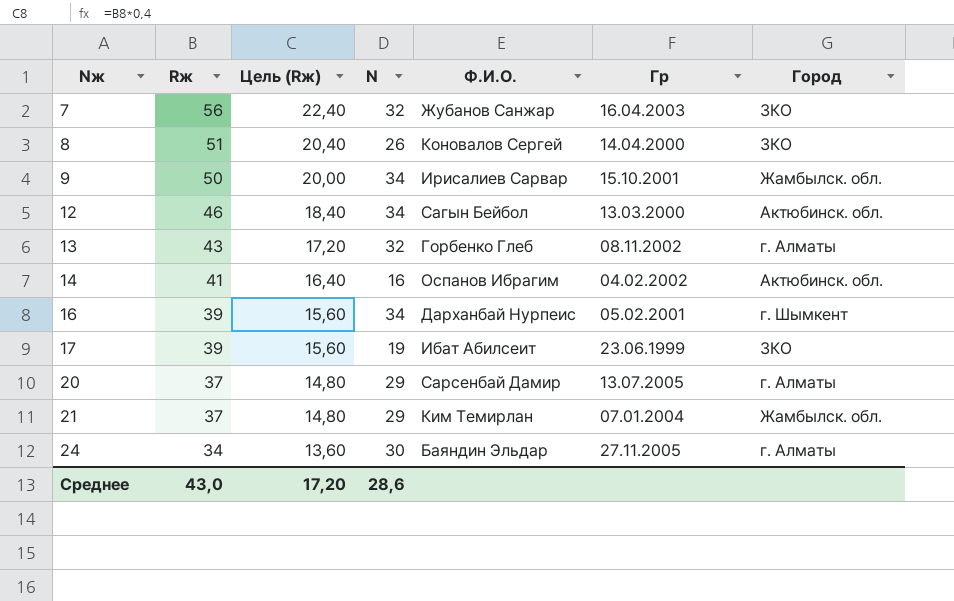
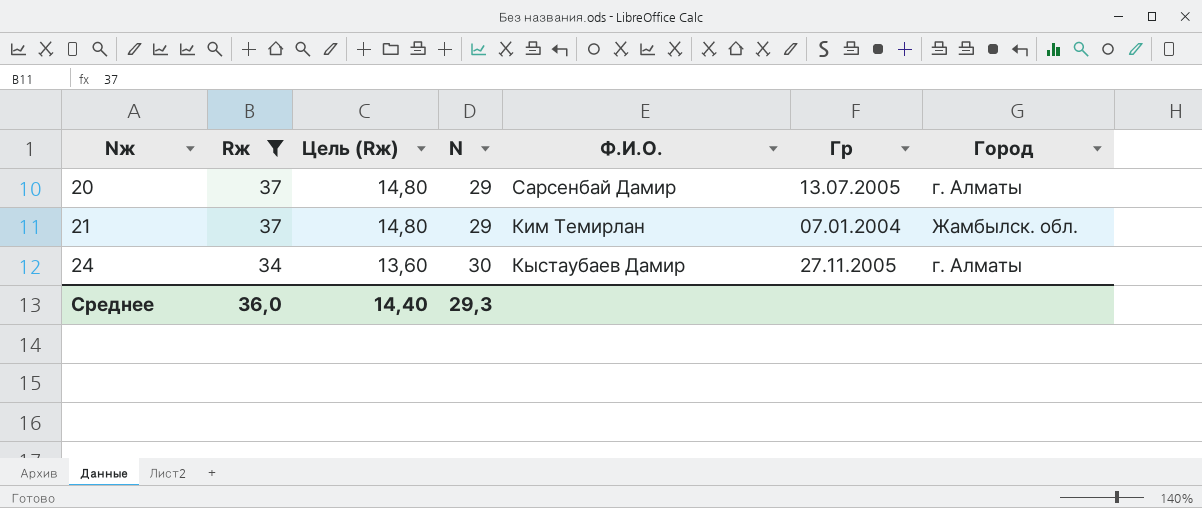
filter: none -> Rж <= 37
24 | Ф.И.О.: Баяндин Эльдар -> Кыстаубаев Дамир
Среднее | Rж: 43,0 -> 36,0
Среднее | Цель (Rж): 17,20 -> 14,40
Среднее | N: 28,6 -> 29,3

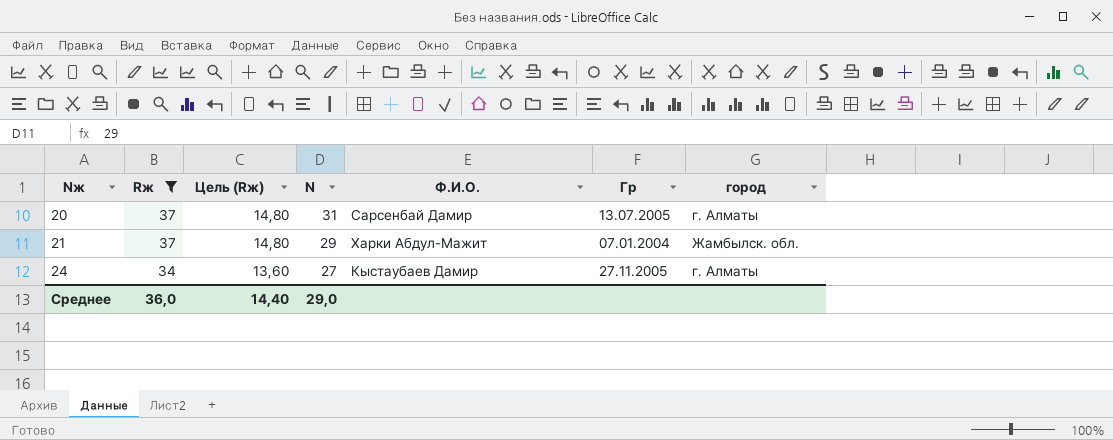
column name: Город -> город
20 | N: 29 -> 31
21 | Ф.И.О.: Ким Темирлан -> Харки Абдул-Мажит
24 | N: 30 -> 27
Среднее | N: 29,3 -> 29,0

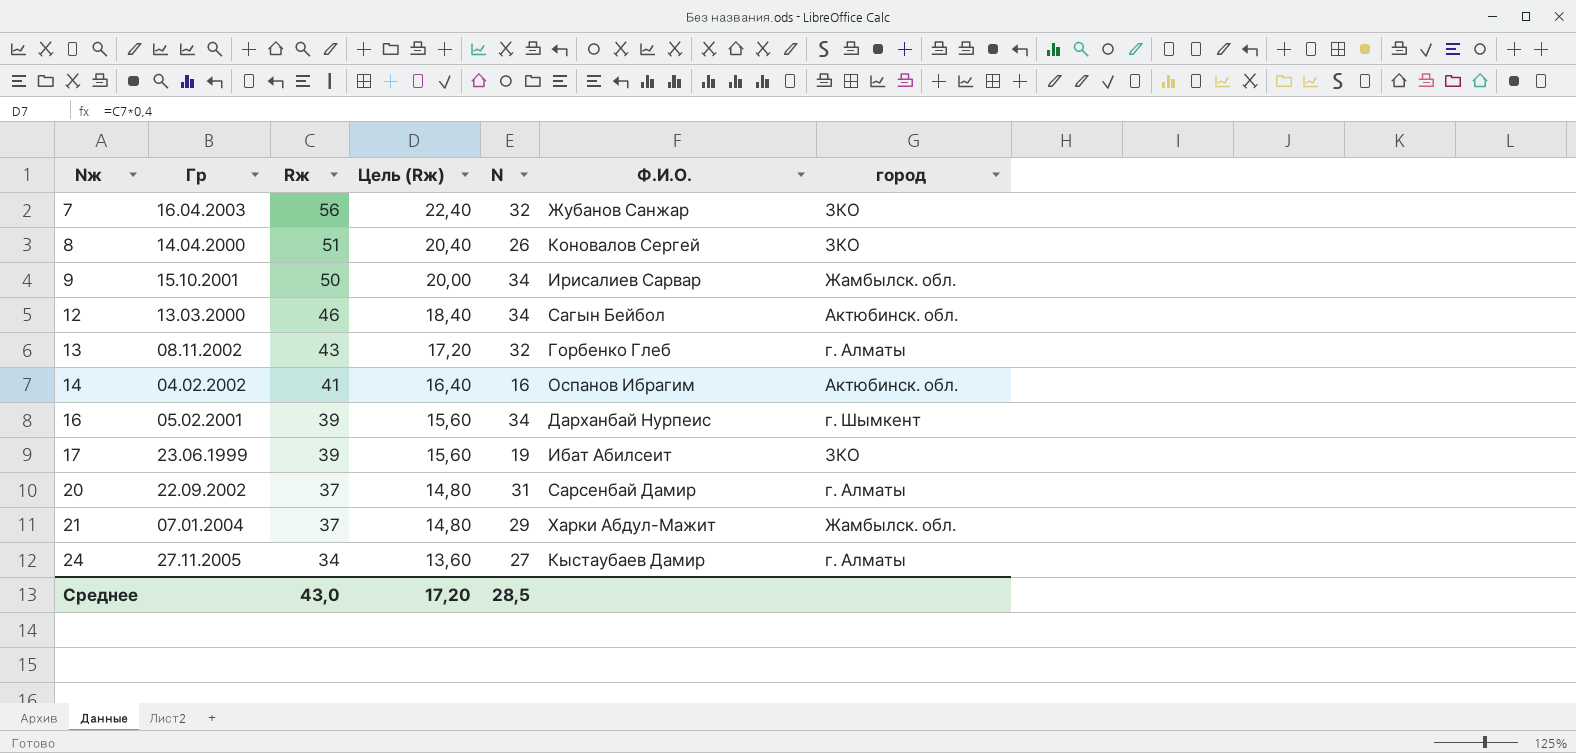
filter: Rж <= 37 -> none
column Гр | position: 6 -> 2
20 | Гр: 13.07.2005 -> 22.09.2002
Среднее | Rж: 36,0 -> 43,0
Среднее | Цель (Rж): 14,40 -> 17,20
Среднее | N: 29,0 -> 28,5

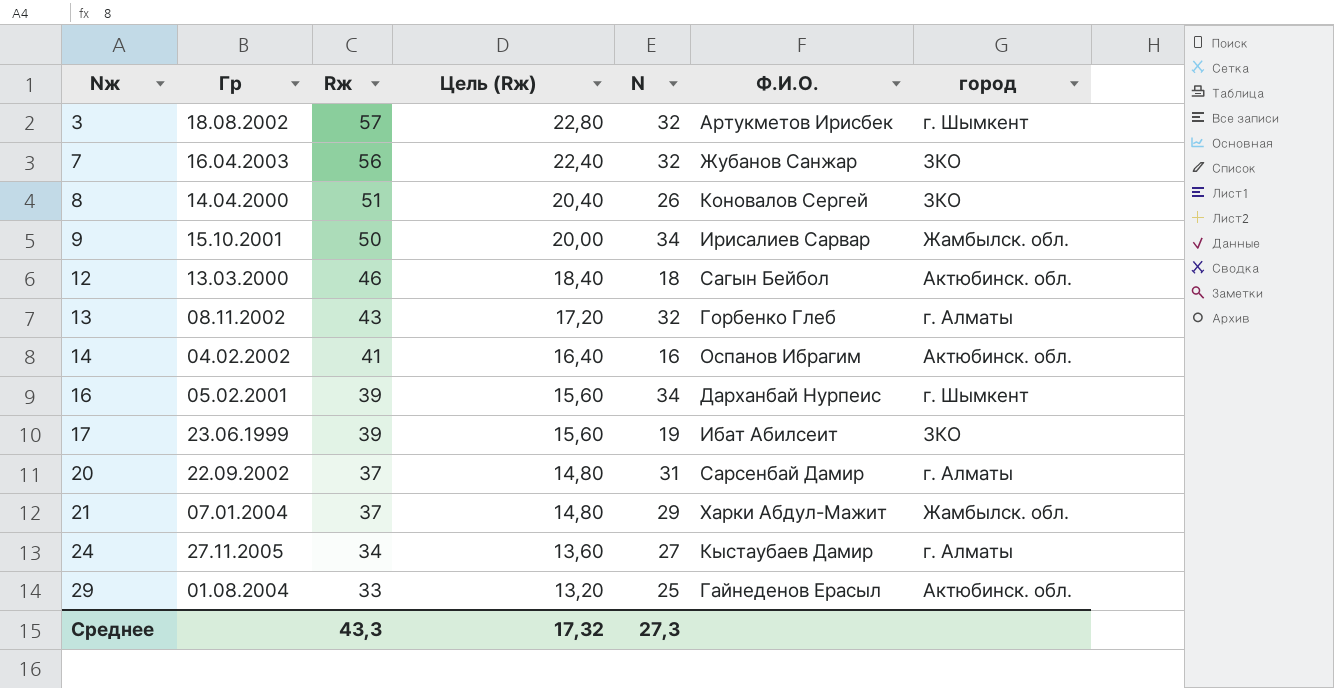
row 3: none -> 18.08.2002 | 57 | 22,80 | 32 | Артукметов Ирисбек | г. Шымкент
12 | N: 34 -> 18
row 29: none -> 01.08.2004 | 33 | 13,20 | 25 | Гайнеденов Ерасыл | Актюбинск. обл.
Среднее | Rж: 43,0 -> 43,3
Среднее | Цель (Rж): 17,20 -> 17,32
Среднее | N: 28,5 -> 27,3

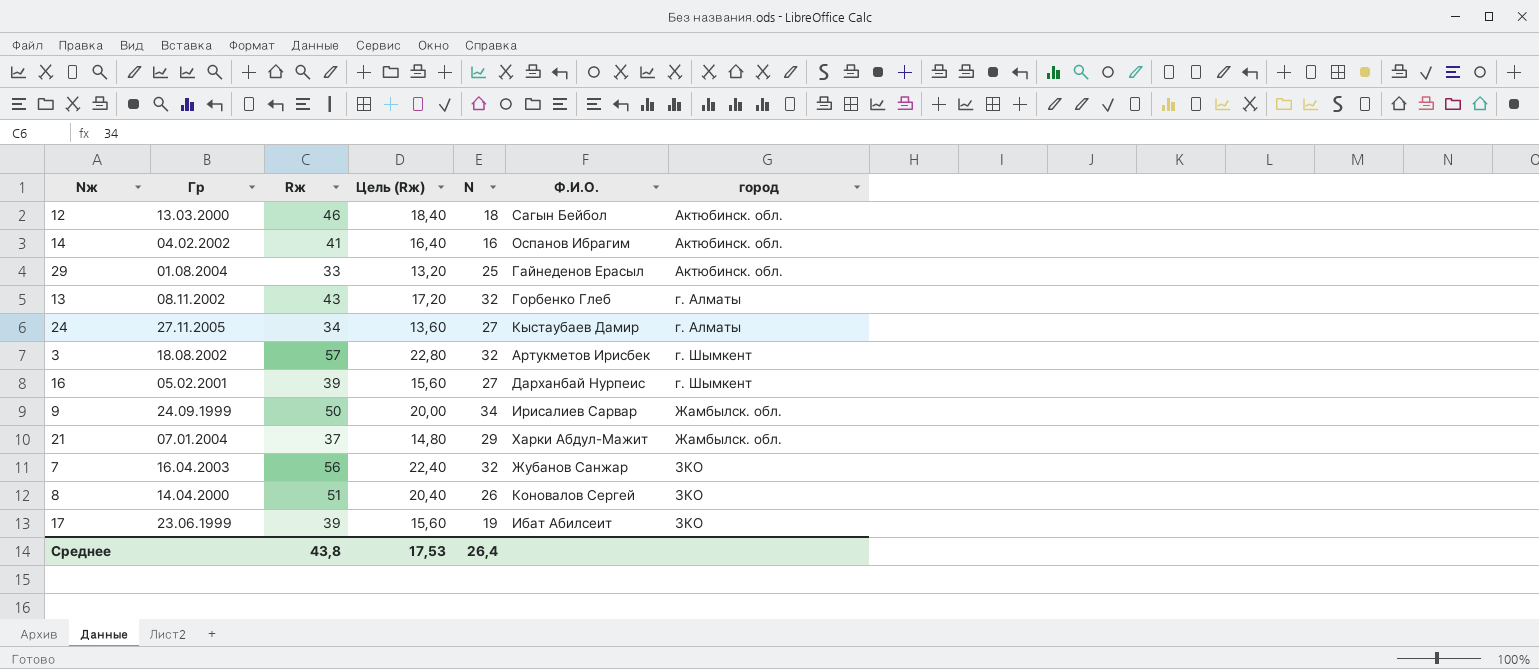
row order: Nж ascending -> город ascending
row 20: 22.09.2002 | 37 | 14,80 | 31 | Сарсенбай Дамир | г. Алматы -> none
16 | N: 34 -> 27
9 | Гр: 15.10.2001 -> 24.09.1999
Среднее | Rж: 43,3 -> 43,8
Среднее | Цель (Rж): 17,32 -> 17,53
Среднее | N: 27,3 -> 26,4

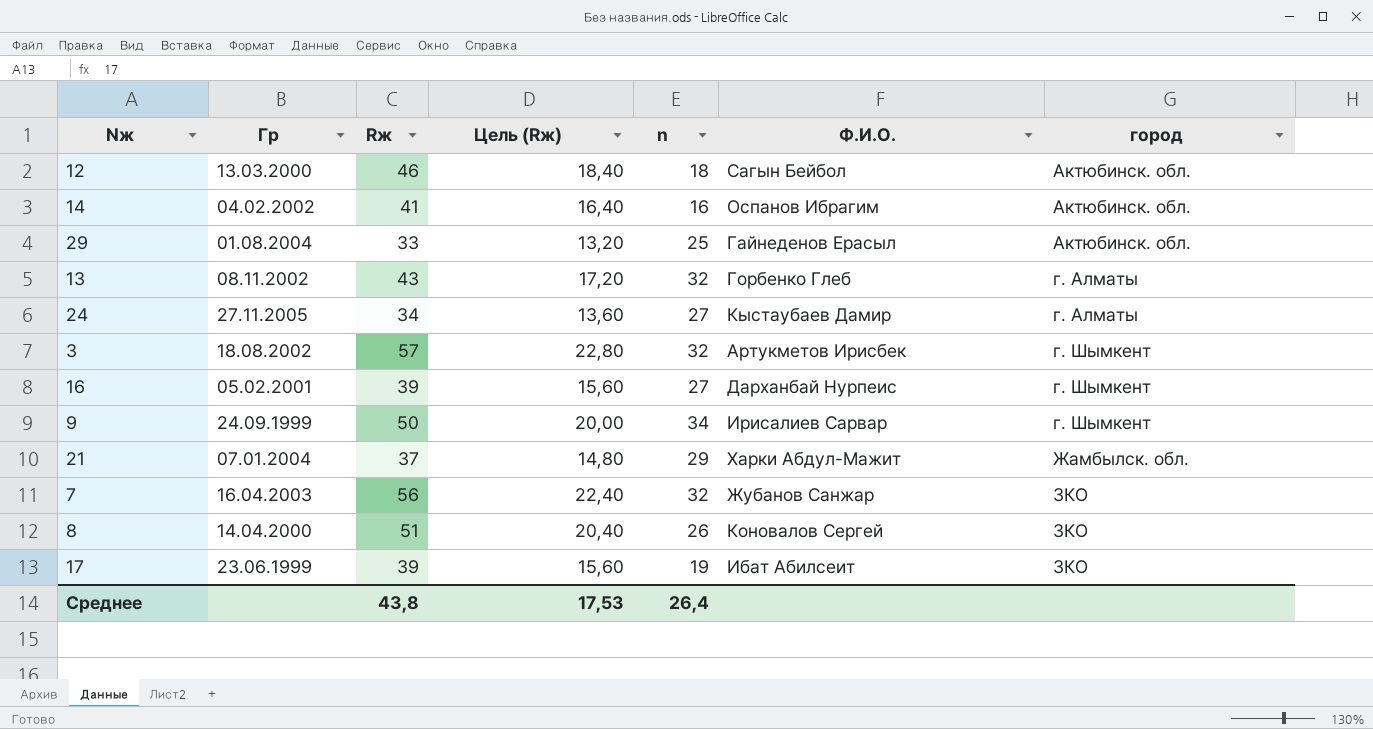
column name: N -> n
9 | город: Жамбылск. обл. -> г. Шымкент

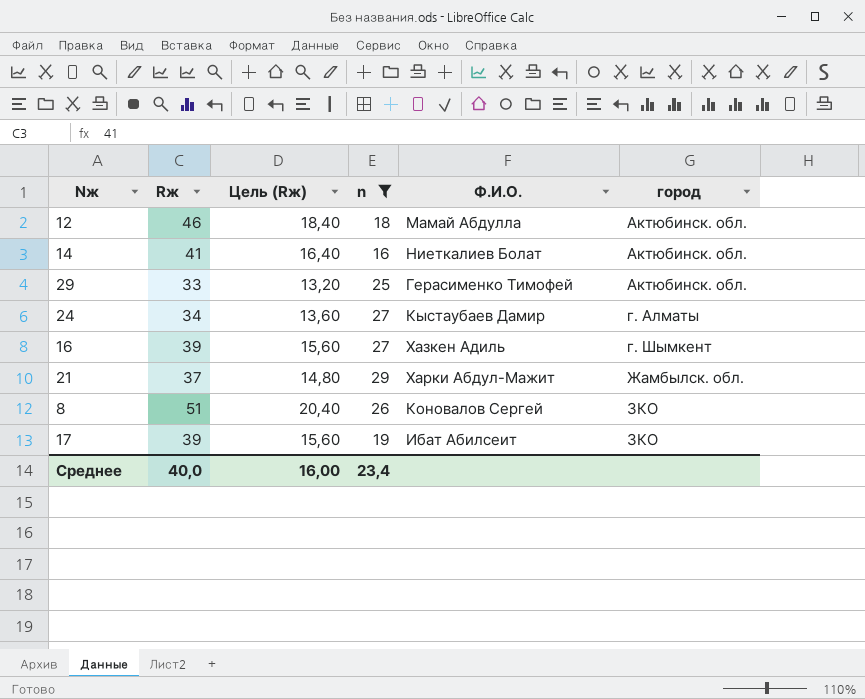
filter: none -> n <= 29
column Гр | position: 2 -> none
12 | Ф.И.О.: Сагын Бейбол -> Мамай Абдулла
14 | Ф.И.О.: Оспанов Ибрагим -> Ниеткалиев Болат
29 | Ф.И.О.: Гайнеденов Ерасыл -> Герасименко Тимофей
16 | Ф.И.О.: Дарханбай Нурпеис -> Хазкен Адиль
Среднее | Rж: 43,8 -> 40,0
Среднее | Цель (Rж): 17,53 -> 16,00
Среднее | n: 26,4 -> 23,4

